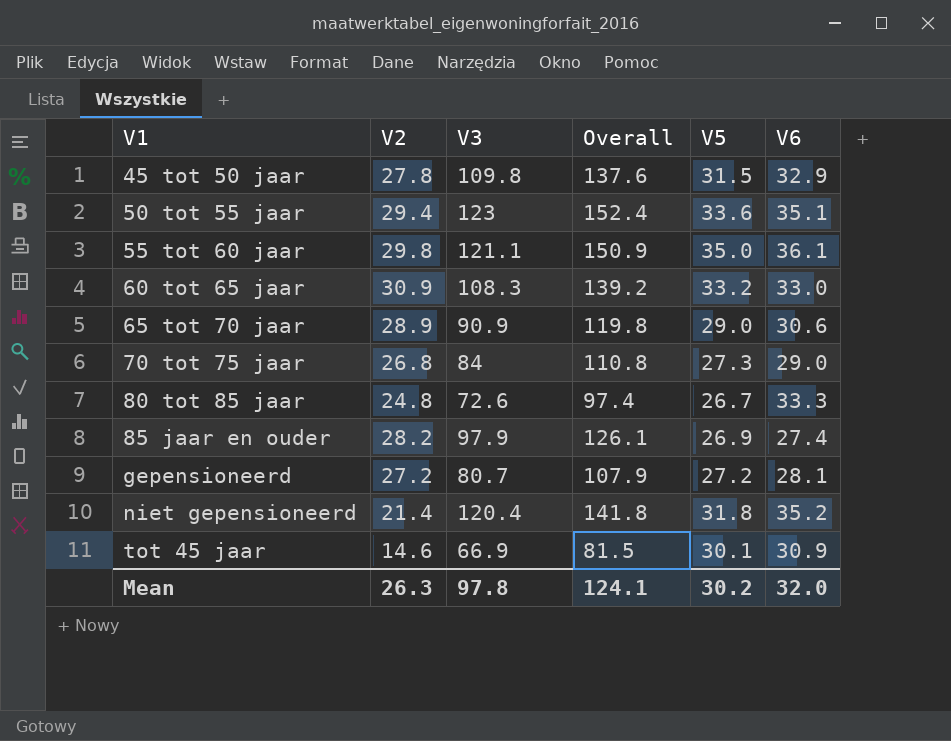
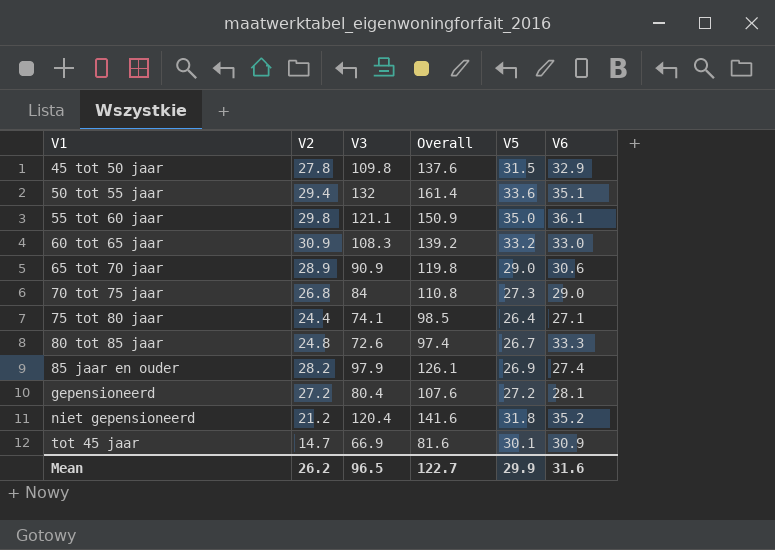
50 tot 55 jaar | V3: 123 -> 132
50 tot 55 jaar | Overall: 152.4 -> 161.4
row 75 tot 80 jaar: none -> 24.4 | 74.1 | 98.5 | 26.4 | 27.1
gepensioneerd | V3: 80.7 -> 80.4
gepensioneerd | Overall: 107.9 -> 107.6
niet gepensioneerd | V2: 21.4 -> 21.2
niet gepensioneerd | Overall: 141.8 -> 141.6
tot 45 jaar | V2: 14.6 -> 14.7
tot 45 jaar | Overall: 81.5 -> 81.6
Mean | V2: 26.3 -> 26.2
Mean | V3: 97.8 -> 96.5
Mean | Overall: 124.1 -> 122.7
Mean | V5: 30.2 -> 29.9
Mean | V6: 32.0 -> 31.6

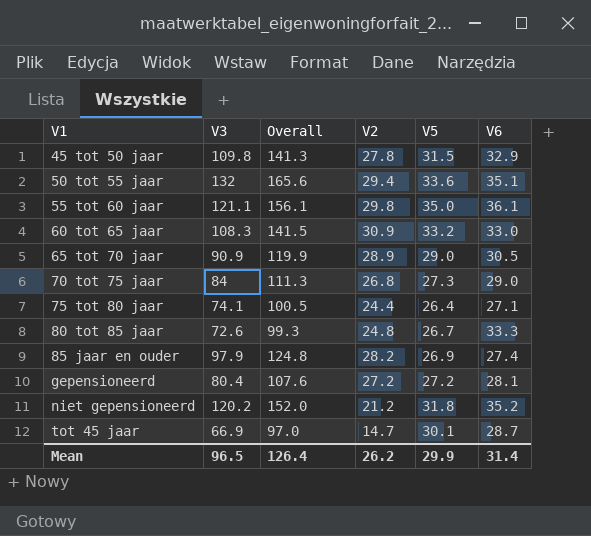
column Overall | formula: [V2] + [V3] -> [V3] + [V5]
column V2 | position: 2 -> 4
65 tot 70 jaar | V6: 30.6 -> 30.5
niet gepensioneerd | V3: 120.4 -> 120.2
tot 45 jaar | V6: 30.9 -> 28.7
Mean | Overall: 122.7 -> 126.4
Mean | V6: 31.6 -> 31.4

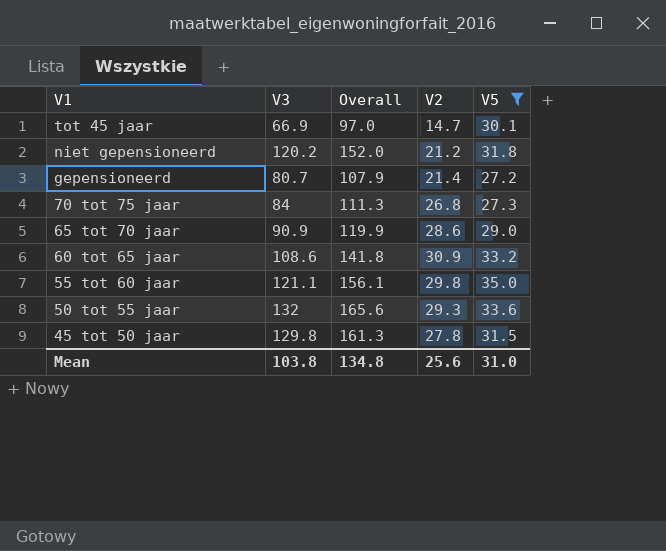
filter: none -> V5 >= 27.2
row order: V1 ascending -> V1 descending
column V6 | position: 6 -> none
gepensioneerd | V3: 80.4 -> 80.7
gepensioneerd | Overall: 107.6 -> 107.9
gepensioneerd | V2: 27.2 -> 21.4
65 tot 70 jaar | V2: 28.9 -> 28.6
60 tot 65 jaar | V3: 108.3 -> 108.6
60 tot 65 jaar | Overall: 141.5 -> 141.8
50 tot 55 jaar | V2: 29.4 -> 29.3
45 tot 50 jaar | V3: 109.8 -> 129.8
45 tot 50 jaar | Overall: 141.3 -> 161.3
Mean | V3: 96.5 -> 103.8
Mean | Overall: 126.4 -> 134.8
Mean | V2: 26.2 -> 25.6
Mean | V5: 29.9 -> 31.0

